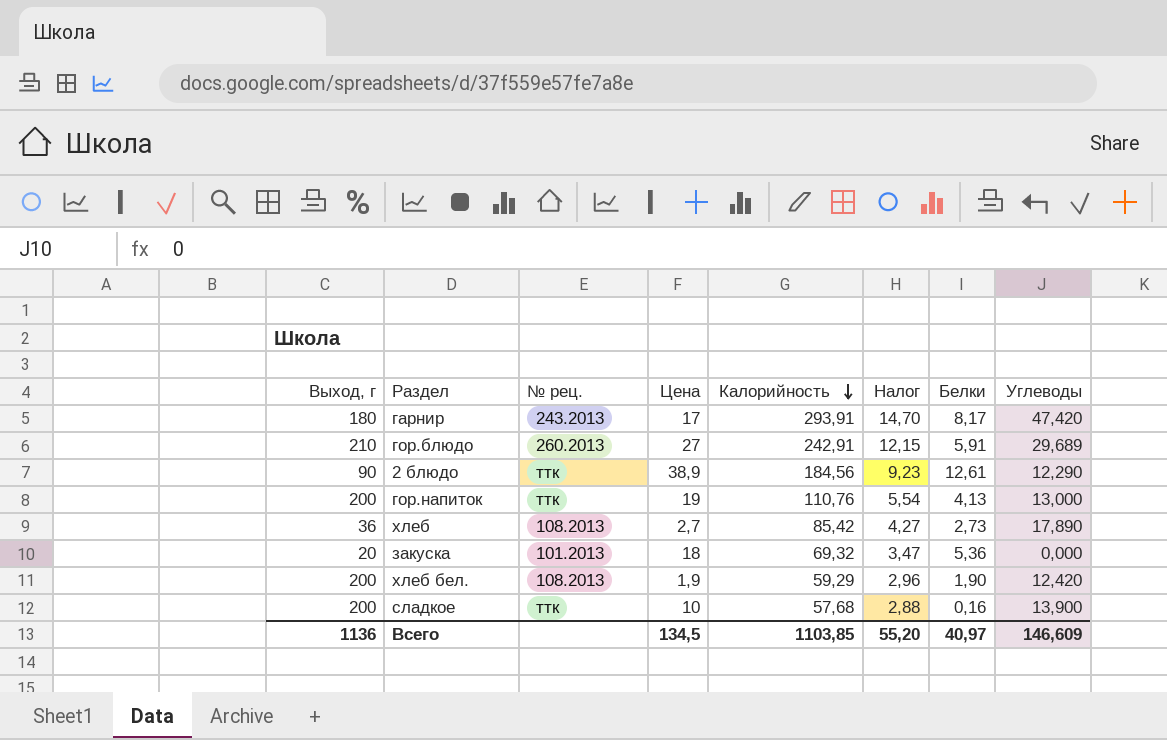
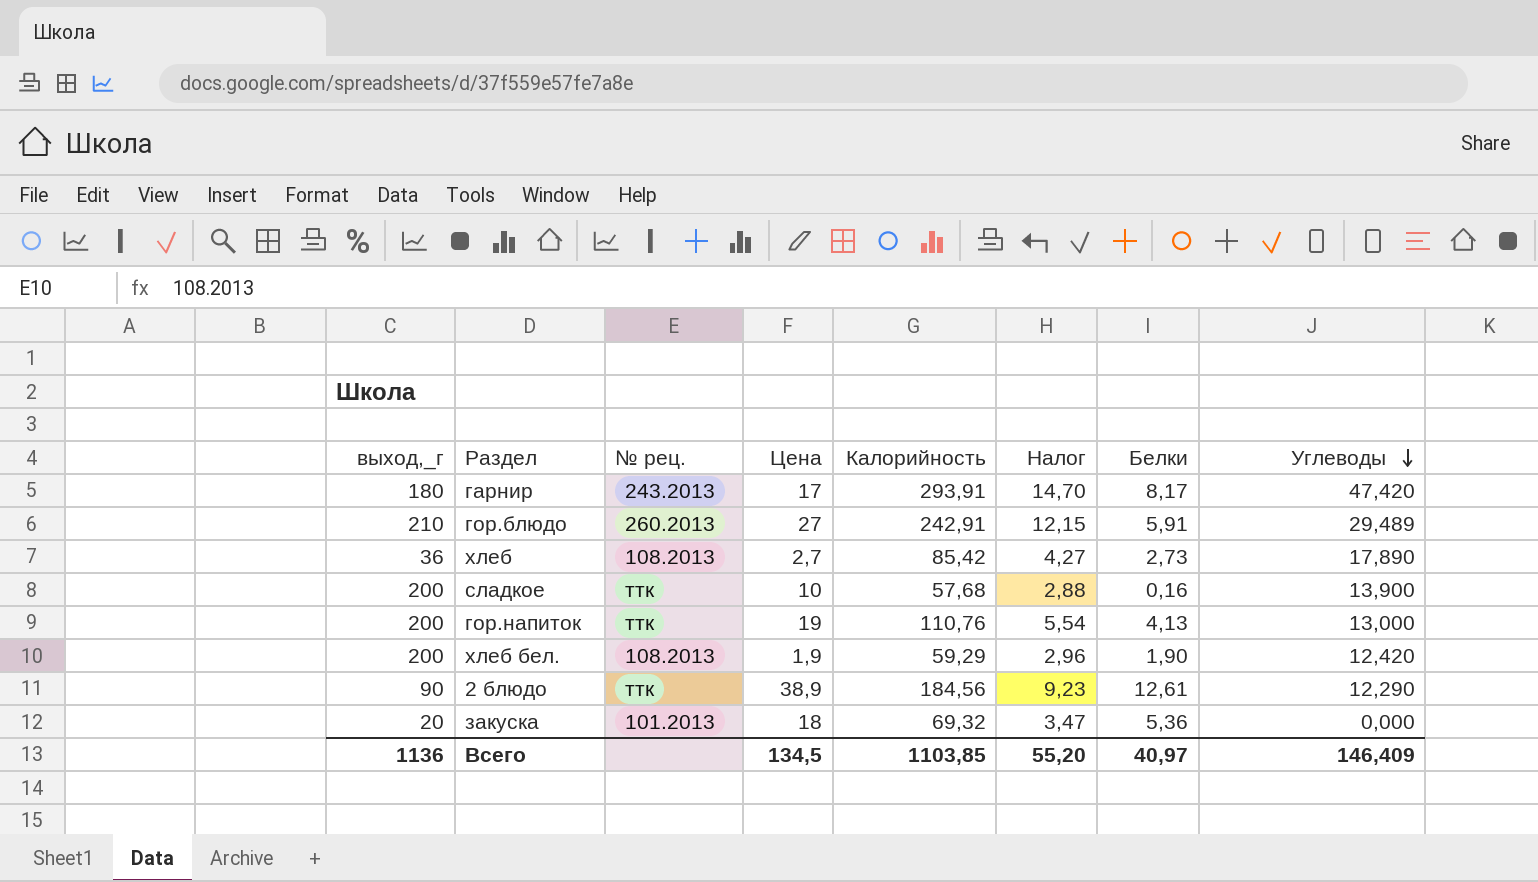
row order: Калорийность descending -> Углеводы descending
column name: Выход, г -> выход,_г
гор.блюдо | Углеводы: 29,689 -> 29,489
Всего | Углеводы: 146,609 -> 146,409

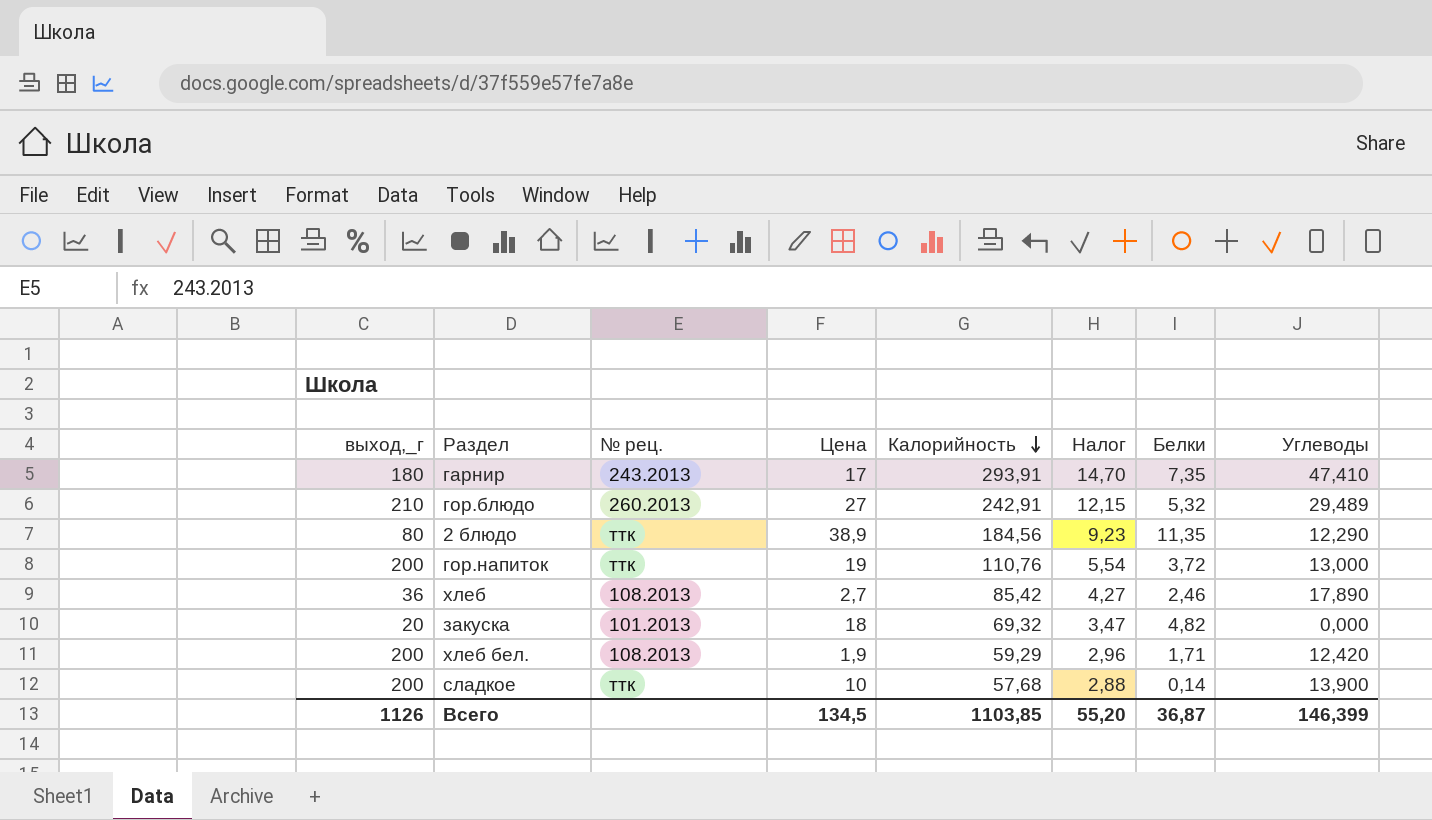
row order: Углеводы descending -> Калорийность descending
гарнир | Белки: 8,17 -> 7,35
гарнир | Углеводы: 47,420 -> 47,410
гор.блюдо | Белки: 5,91 -> 5,32
2 блюдо | выход,_г: 90 -> 80
2 блюдо | Белки: 12,61 -> 11,35
гор.напиток | Белки: 4,13 -> 3,72
хлеб | Белки: 2,73 -> 2,46
закуска | Белки: 5,36 -> 4,82
хлеб бел. | Белки: 1,90 -> 1,71
сладкое | Белки: 0,16 -> 0,14
Всего | выход,_г: 1136 -> 1126
Всего | Белки: 40,97 -> 36,87
Всего | Углеводы: 146,409 -> 146,399

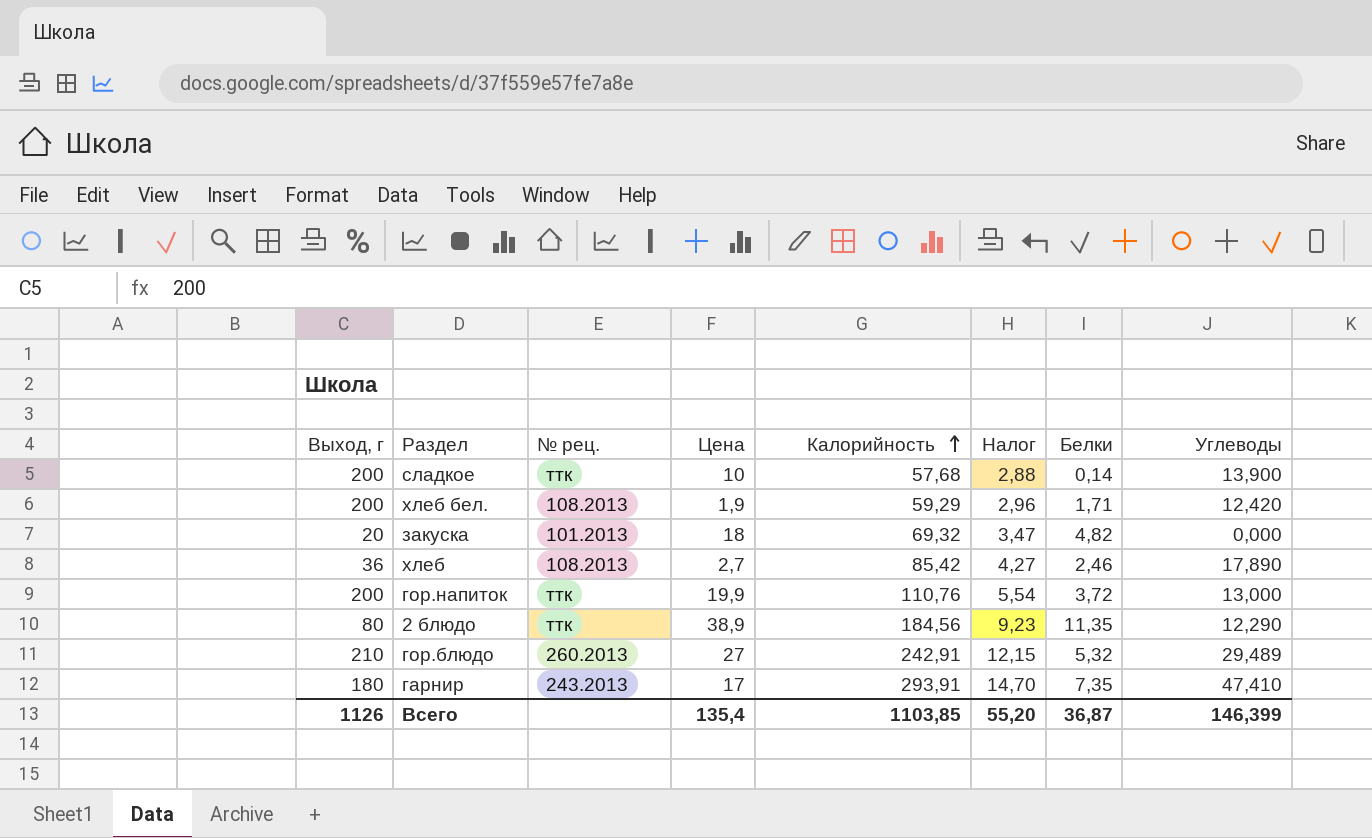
row order: Калорийность descending -> Калорийность ascending
column name: выход,_г -> Выход, г
гор.напиток | Цена: 19 -> 19,9
Всего | Цена: 134,5 -> 135,4

